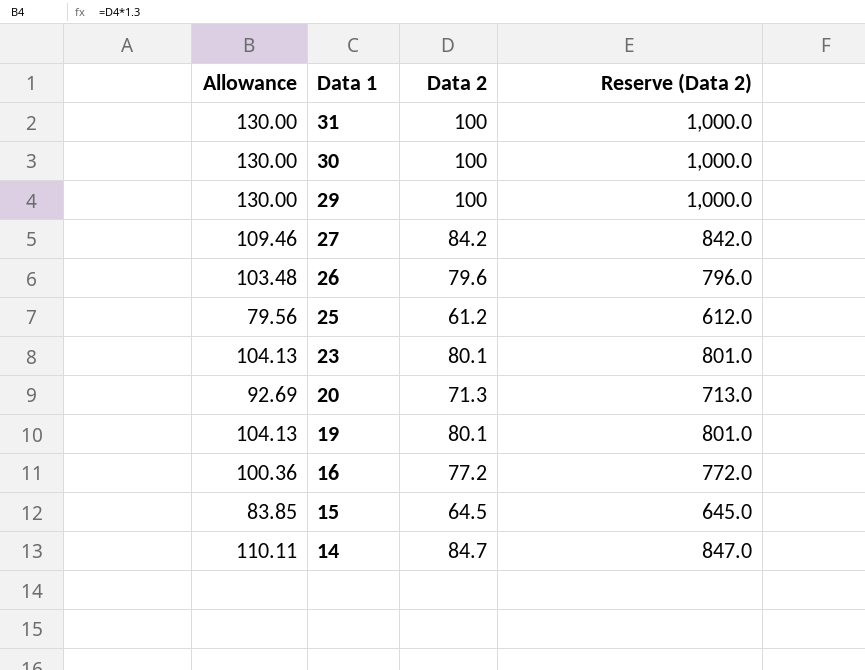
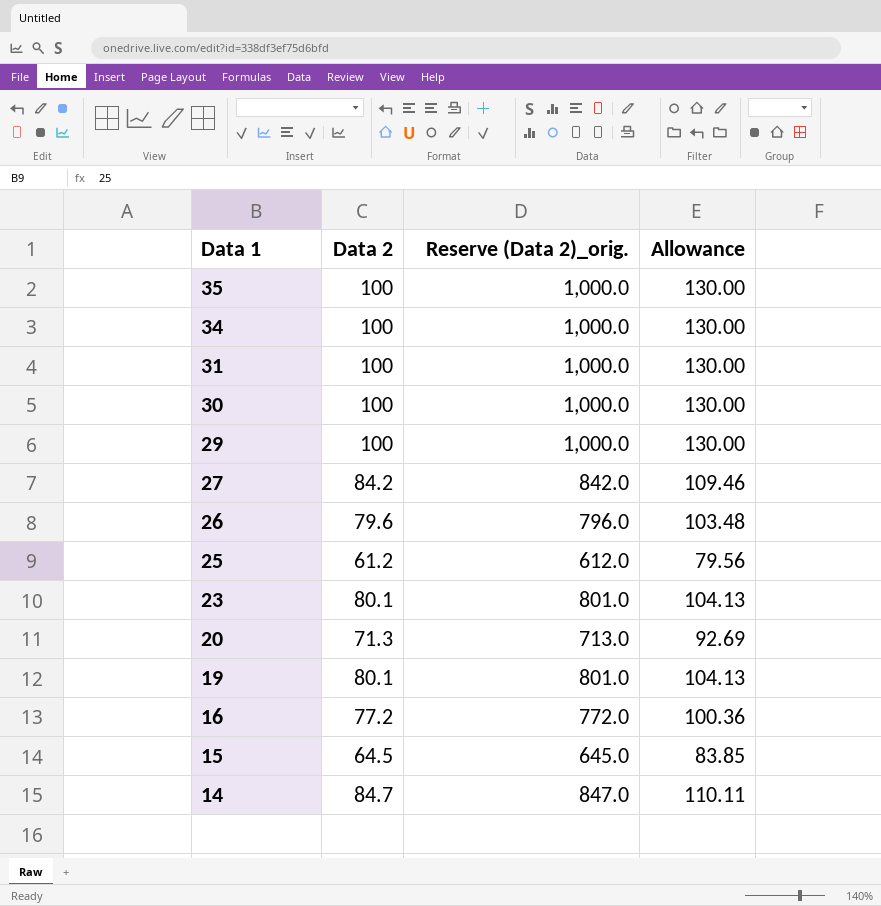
column name: Reserve (Data 2) -> Reserve (Data 2)_orig.
column Allowance | position: 1 -> 4
row 35: none -> 100 | 1,000.0 | 130.00
row 34: none -> 100 | 1,000.0 | 130.00

